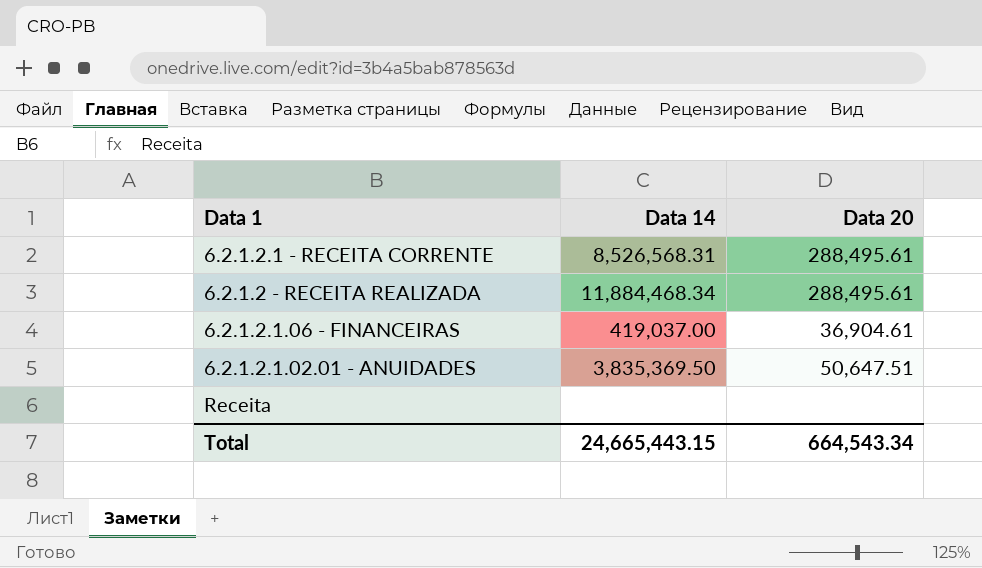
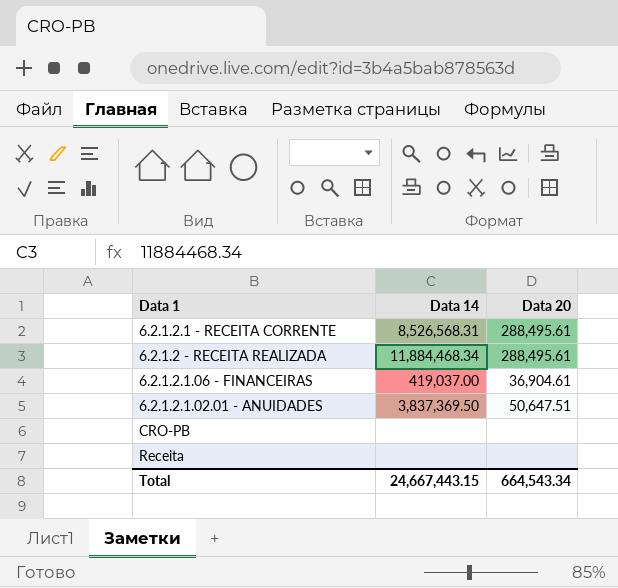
6.2.1.2.1.02.01 - ANUIDADES | Data 14: 3,835,369.50 -> 3,837,369.50
row CRO-PB: none -> none | none
Total | Data 14: 24,665,443.15 -> 24,667,443.15

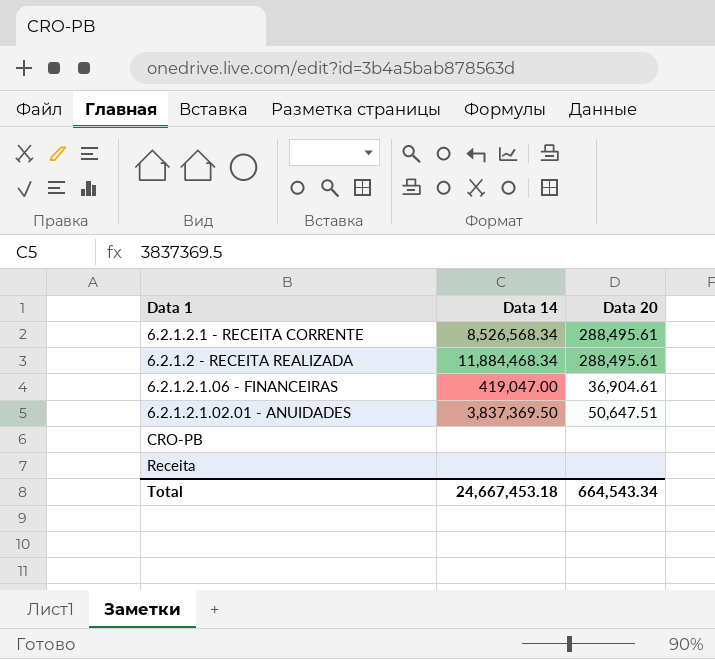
6.2.1.2.1 - RECEITA CORRENTE | Data 14: 8,526,568.31 -> 8,526,568.34
6.2.1.2.1.06 - FINANCEIRAS | Data 14: 419,037.00 -> 419,047.00
Total | Data 14: 24,667,443.15 -> 24,667,453.18

